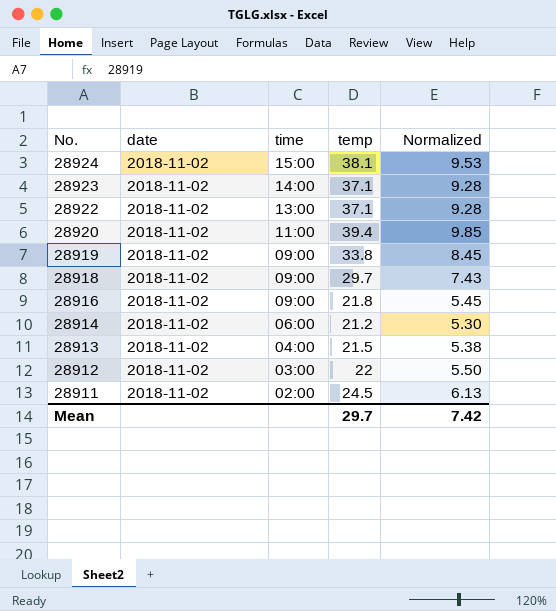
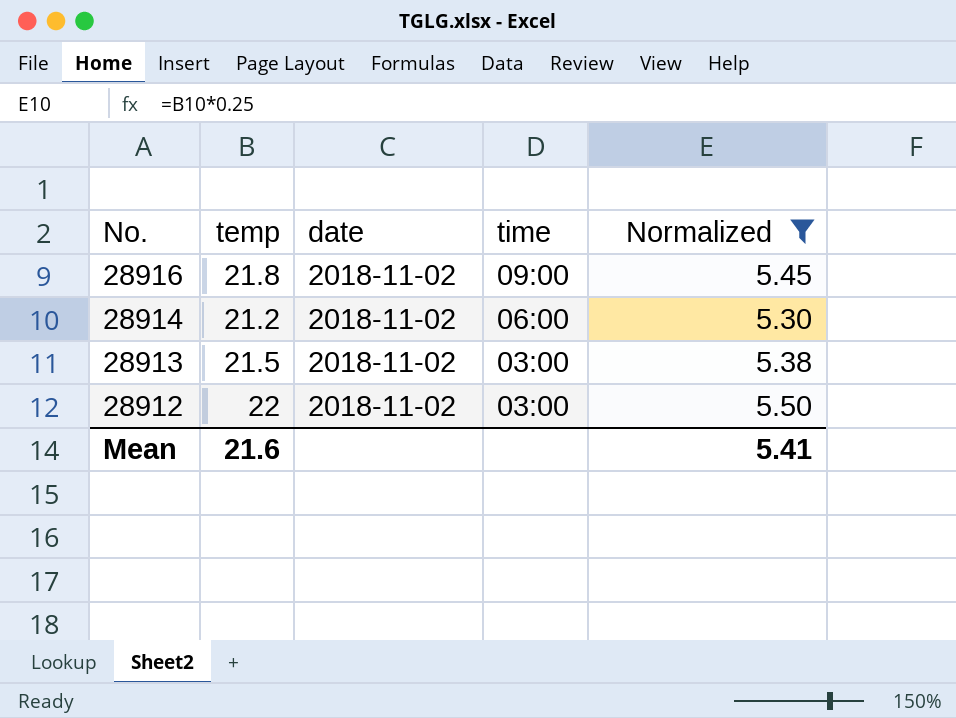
filter: none -> Normalized <= 5.50
column temp | position: 4 -> 2
28913 | time: 04:00 -> 03:00
Mean | temp: 29.7 -> 21.6
Mean | Normalized: 7.42 -> 5.41

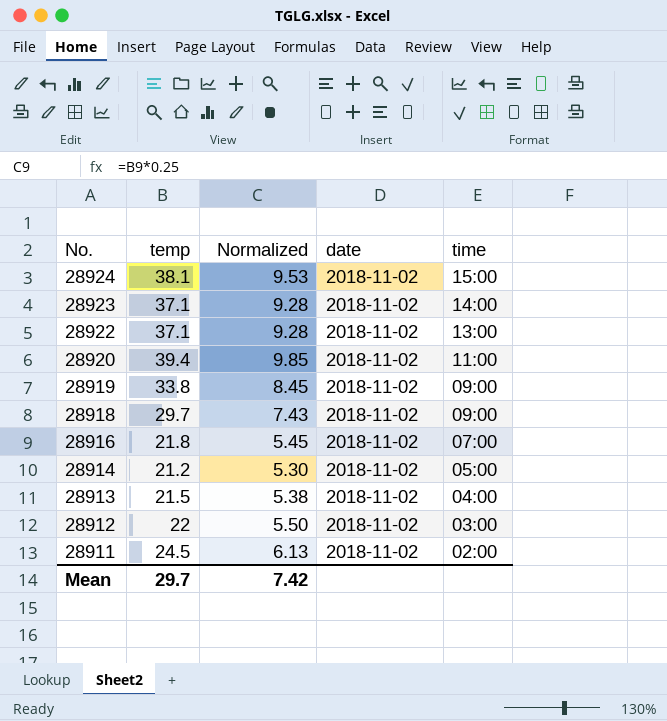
filter: Normalized <= 5.50 -> none
column Normalized | position: 5 -> 3
28916 | time: 09:00 -> 07:00
28914 | time: 06:00 -> 05:00
28913 | time: 03:00 -> 04:00
Mean | temp: 21.6 -> 29.7
Mean | Normalized: 5.41 -> 7.42

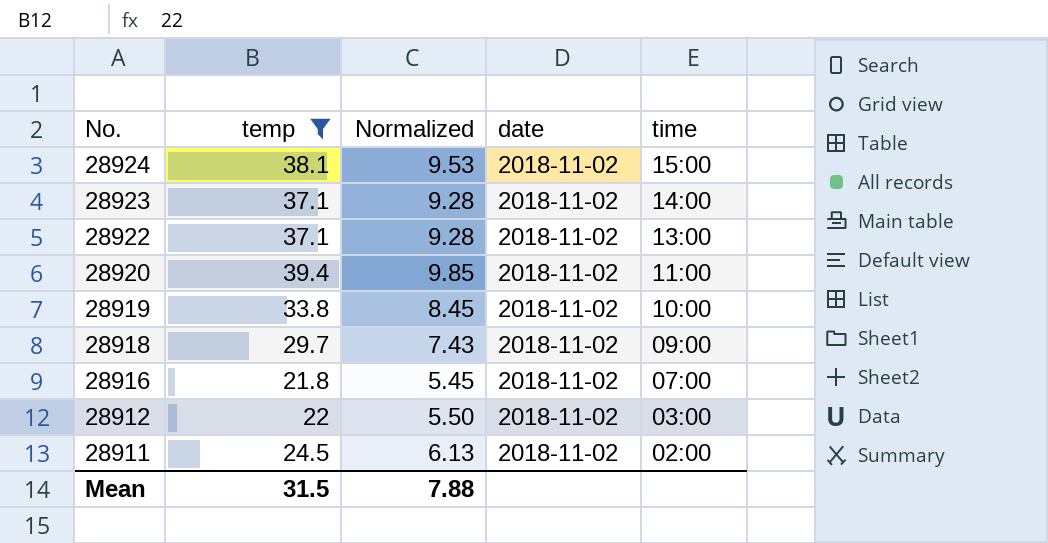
filter: none -> temp >= 21.8
28919 | time: 09:00 -> 10:00
Mean | temp: 29.7 -> 31.5
Mean | Normalized: 7.42 -> 7.88

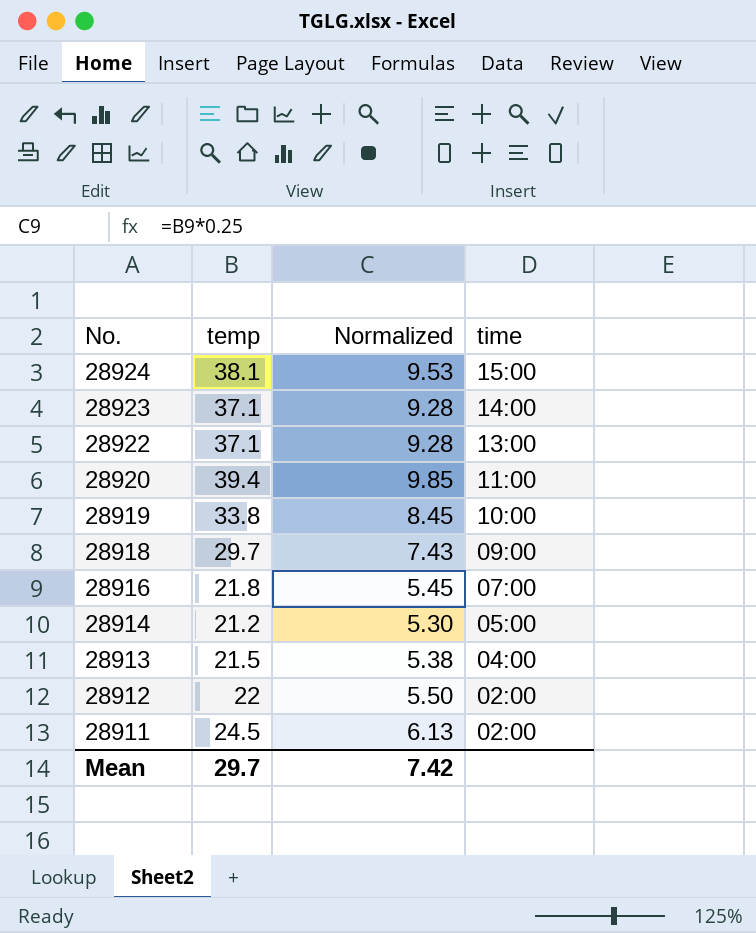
filter: temp >= 21.8 -> none
column date | position: 4 -> none
28912 | time: 03:00 -> 02:00
Mean | temp: 31.5 -> 29.7
Mean | Normalized: 7.88 -> 7.42

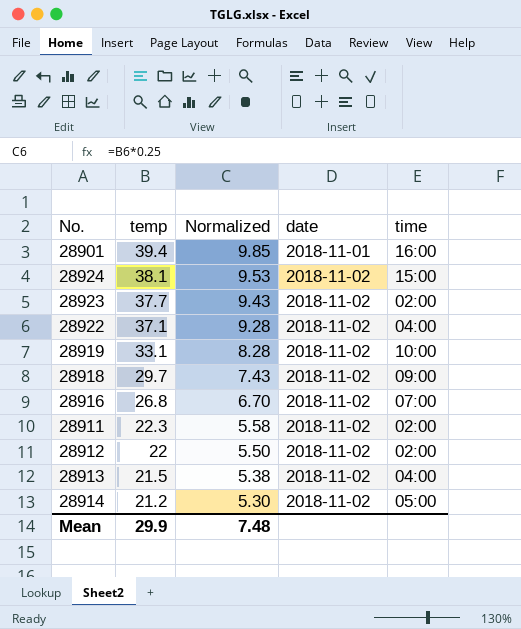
row order: No. descending -> temp descending
column date | position: none -> 4
row 28920: 39.4 | 9.85 | 11:00 -> none
row 28901: none -> 39.4 | 9.85 | 2018-11-01 | 16:00
28923 | temp: 37.1 -> 37.7
28923 | Normalized: 9.28 -> 9.43
28923 | time: 14:00 -> 02:00
28922 | time: 13:00 -> 04:00
28919 | temp: 33.8 -> 33.1
28919 | Normalized: 8.45 -> 8.28
28916 | temp: 21.8 -> 26.8
28916 | Normalized: 5.45 -> 6.70
28911 | temp: 24.5 -> 22.3
28911 | Normalized: 6.13 -> 5.58
Mean | temp: 29.7 -> 29.9
Mean | Normalized: 7.42 -> 7.48

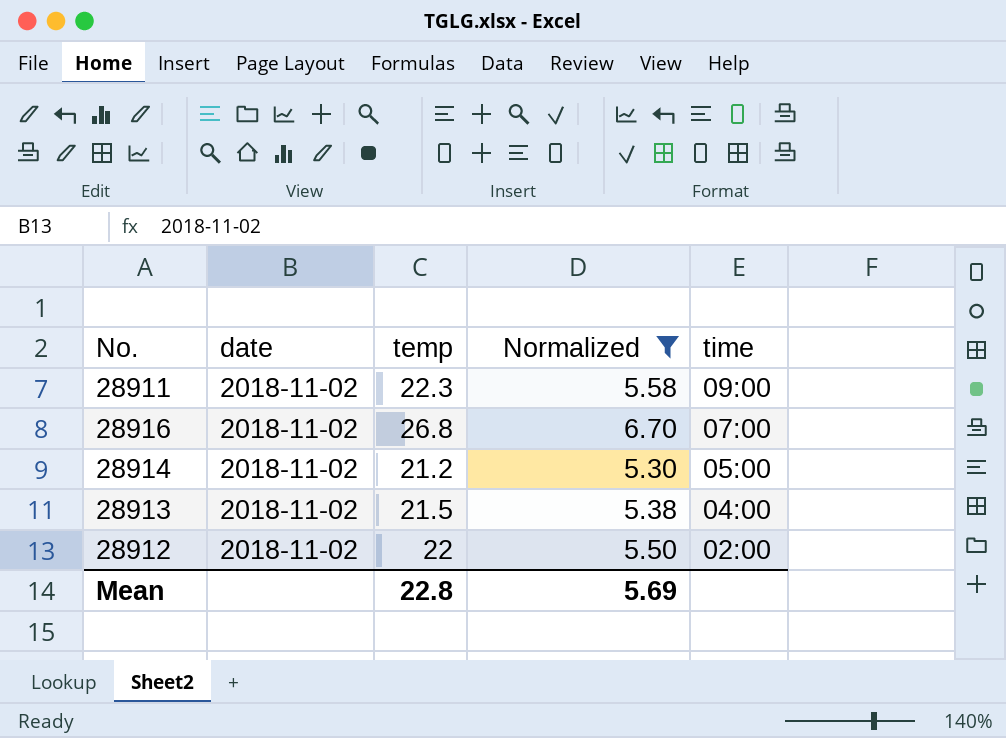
filter: none -> Normalized <= 6.70
row order: temp descending -> time descending
column date | position: 4 -> 2
28911 | time: 02:00 -> 09:00
Mean | temp: 29.9 -> 22.8
Mean | Normalized: 7.48 -> 5.69

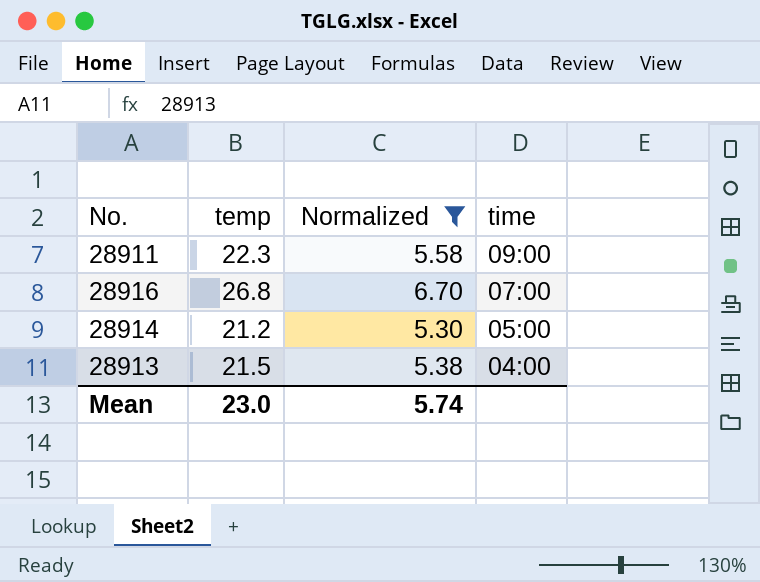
column date | position: 2 -> none
row 28912: 2018-11-02 | 22 | 5.50 | 02:00 -> none
Mean | temp: 22.8 -> 23.0
Mean | Normalized: 5.69 -> 5.74

